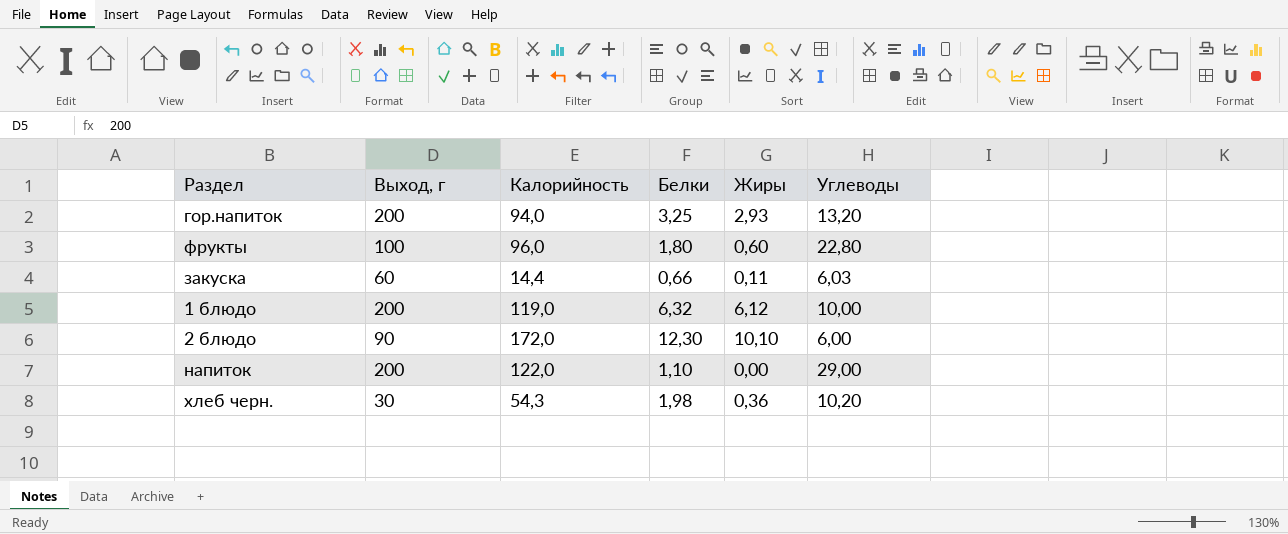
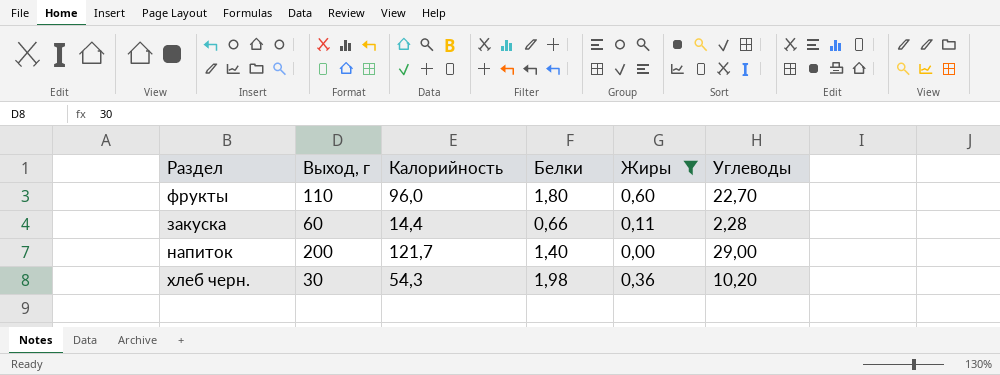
filter: none -> Жиры <= 0,60
фрукты | Выход, г: 100 -> 110
фрукты | Углеводы: 22,80 -> 22,70
закуска | Углеводы: 6,03 -> 2,28
напиток | Калорийность: 122,0 -> 121,7
напиток | Белки: 1,10 -> 1,40

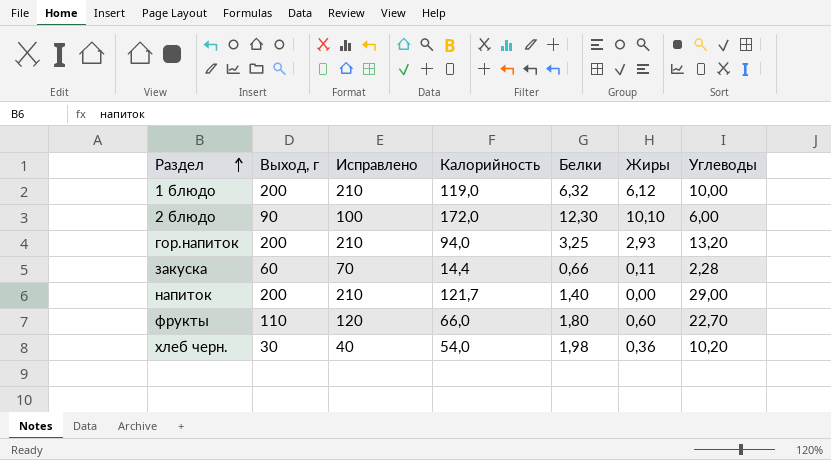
filter: Жиры <= 0,60 -> none
row order: none -> Раздел ascending
column Исправлено | formula: none -> [Выход, г] + 10
фрукты | Калорийность: 96,0 -> 66,0
хлеб черн. | Калорийность: 54,3 -> 54,0

